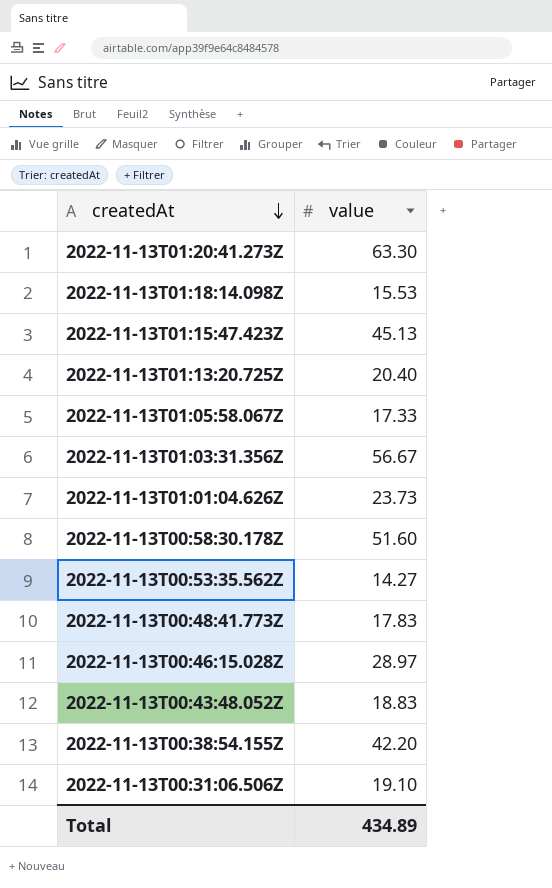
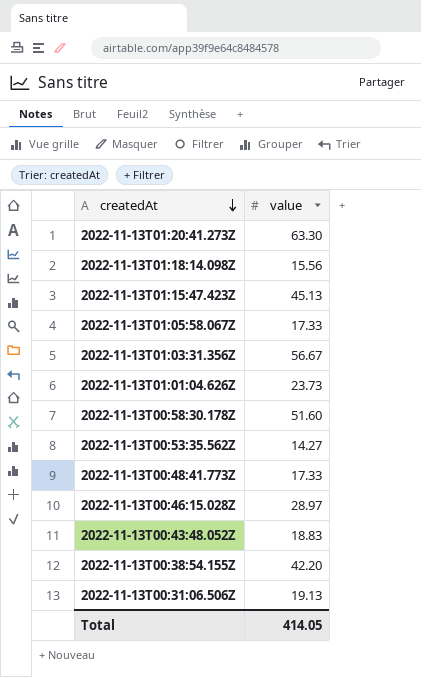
row 2022-11-13T01:13:20.725Z: 20.40 -> none
2022-11-13T01:18:14.098Z | value: 15.53 -> 15.56
2022-11-13T00:48:41.773Z | value: 17.83 -> 17.33
2022-11-13T00:31:06.506Z | value: 19.10 -> 19.13
Total | value: 434.89 -> 414.05

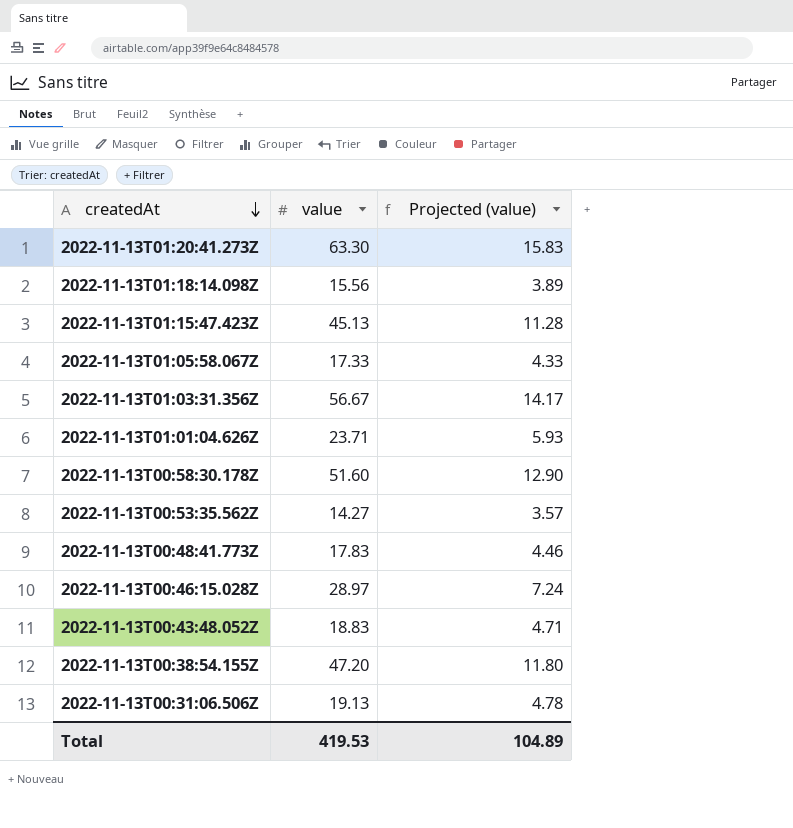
column Projected (value) | formula: none -> [value] * 0.25
2022-11-13T01:01:04.626Z | value: 23.73 -> 23.71
2022-11-13T00:48:41.773Z | value: 17.33 -> 17.83
2022-11-13T00:38:54.155Z | value: 42.20 -> 47.20
Total | value: 414.05 -> 419.53

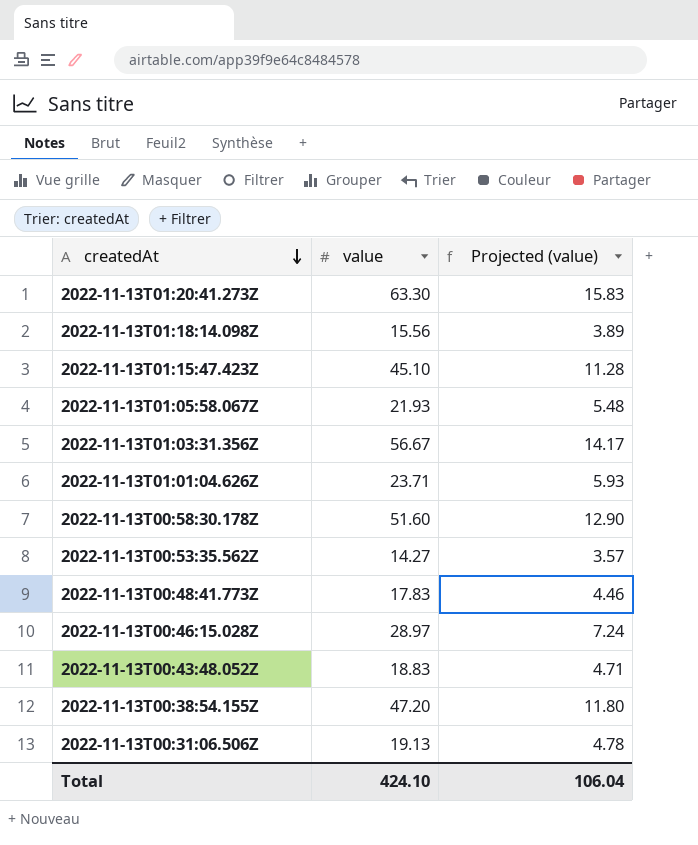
2022-11-13T01:15:47.423Z | value: 45.13 -> 45.10
2022-11-13T01:05:58.067Z | value: 17.33 -> 21.93
2022-11-13T01:05:58.067Z | Projected (value): 4.33 -> 5.48
Total | value: 419.53 -> 424.10
Total | Projected (value): 104.89 -> 106.04

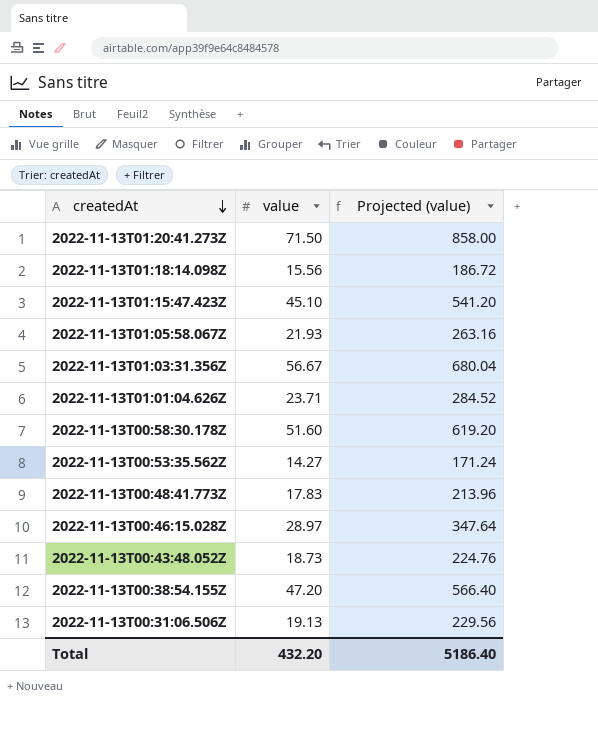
column Projected (value) | formula: [value] * 0.25 -> [value] * 12
2022-11-13T01:20:41.273Z | value: 63.30 -> 71.50
2022-11-13T00:43:48.052Z | value: 18.83 -> 18.73
Total | value: 424.10 -> 432.20
Total | Projected (value): 106.04 -> 5186.40

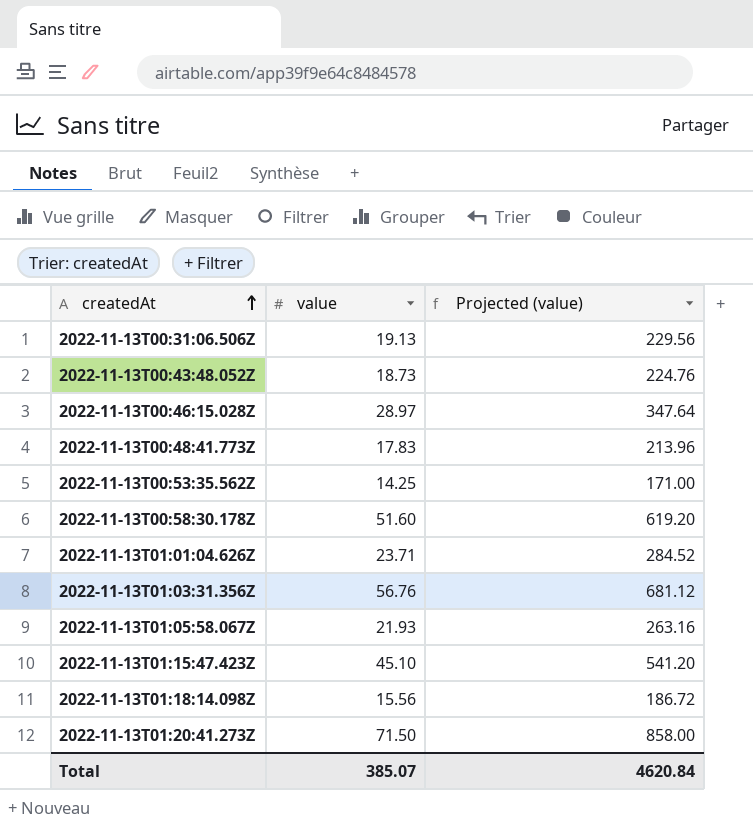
row order: createdAt descending -> createdAt ascending
row 2022-11-13T00:38:54.155Z: 47.20 | 566.40 -> none
2022-11-13T00:53:35.562Z | value: 14.27 -> 14.25
2022-11-13T00:53:35.562Z | Projected (value): 171.24 -> 171.00
2022-11-13T01:03:31.356Z | value: 56.67 -> 56.76
2022-11-13T01:03:31.356Z | Projected (value): 680.04 -> 681.12
Total | value: 432.20 -> 385.07
Total | Projected (value): 5186.40 -> 4620.84

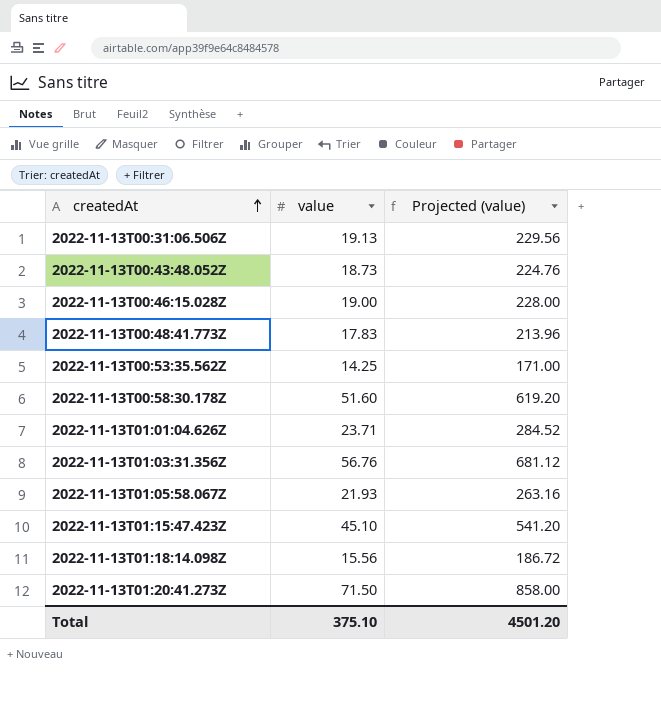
2022-11-13T00:46:15.028Z | value: 28.97 -> 19.00
2022-11-13T00:46:15.028Z | Projected (value): 347.64 -> 228.00
Total | value: 385.07 -> 375.10
Total | Projected (value): 4620.84 -> 4501.20

